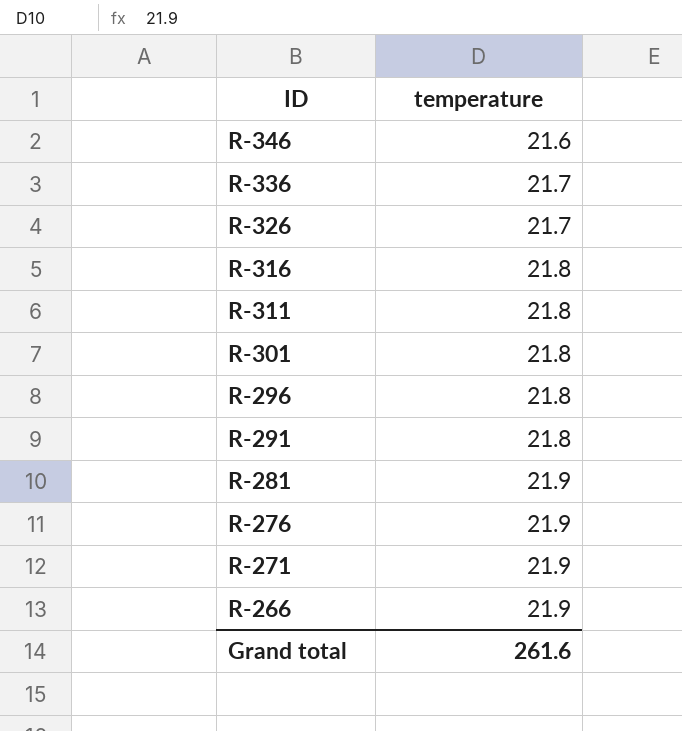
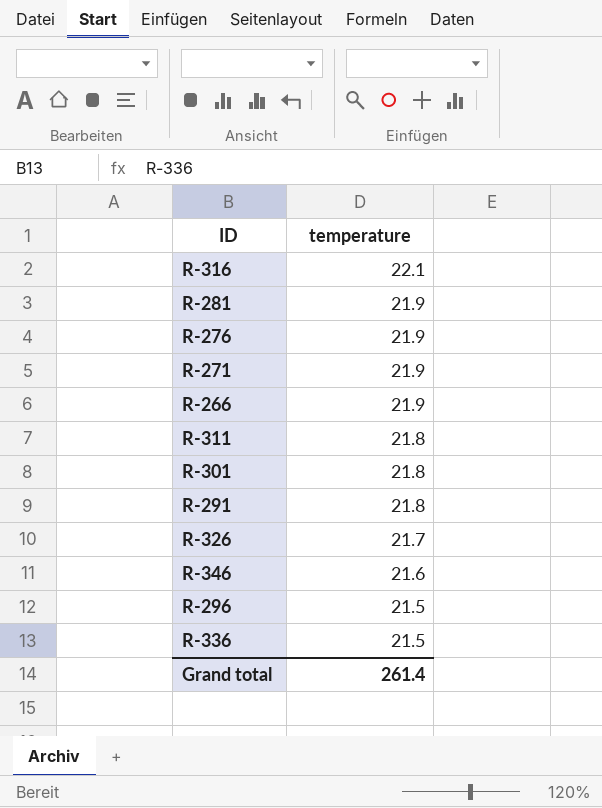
row order: ID descending -> temperature descending
R-316 | temperature: 21.8 -> 22.1
R-296 | temperature: 21.8 -> 21.5
R-336 | temperature: 21.7 -> 21.5
Grand total | temperature: 261.6 -> 261.4

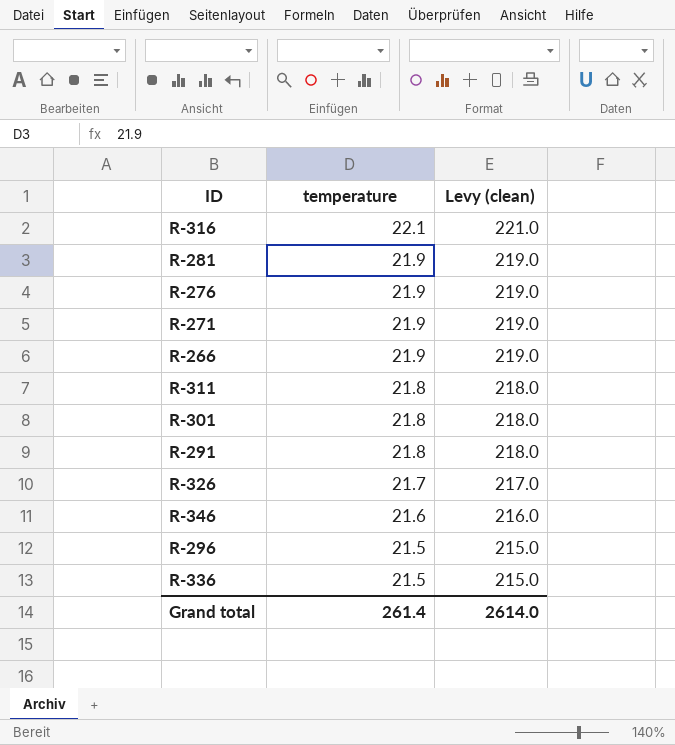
column Levy (clean) | formula: none -> [temperature] * 10

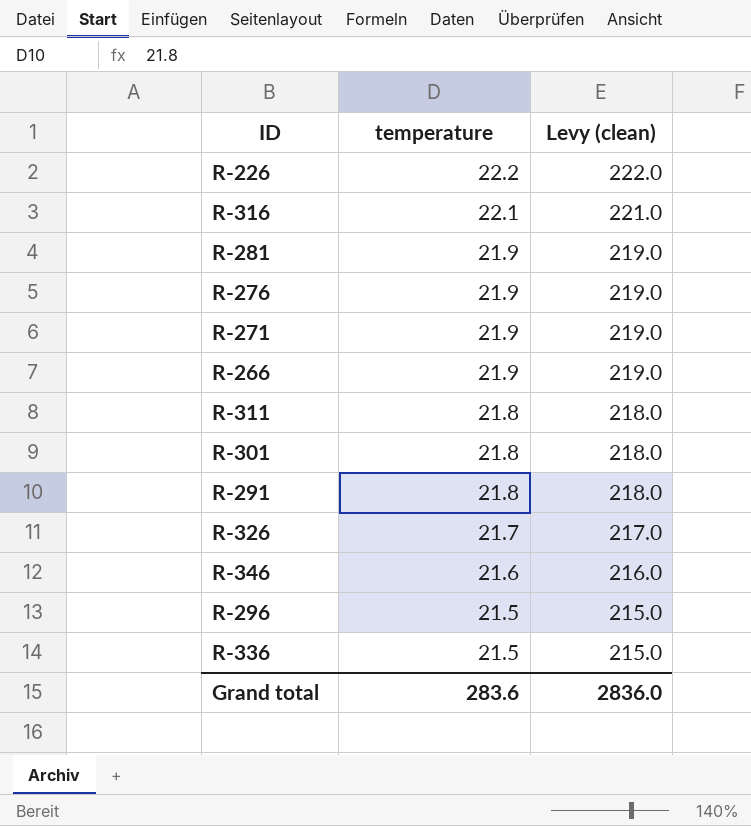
row R-226: none -> 22.2 | 222.0
Grand total | temperature: 261.4 -> 283.6
Grand total | Levy (clean): 2614.0 -> 2836.0

